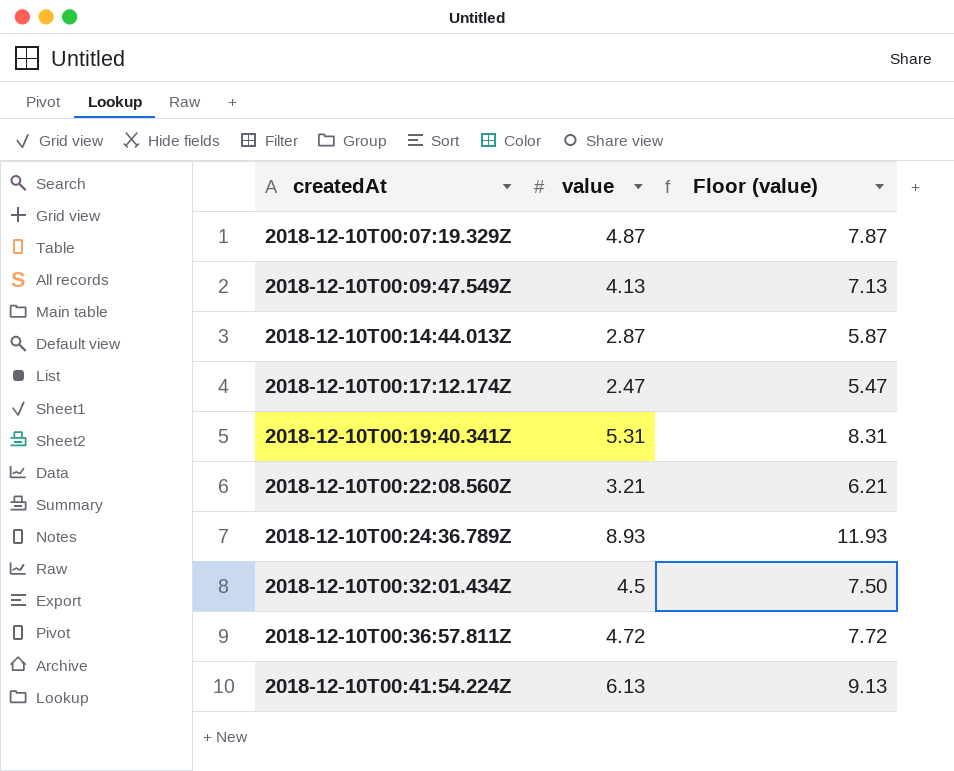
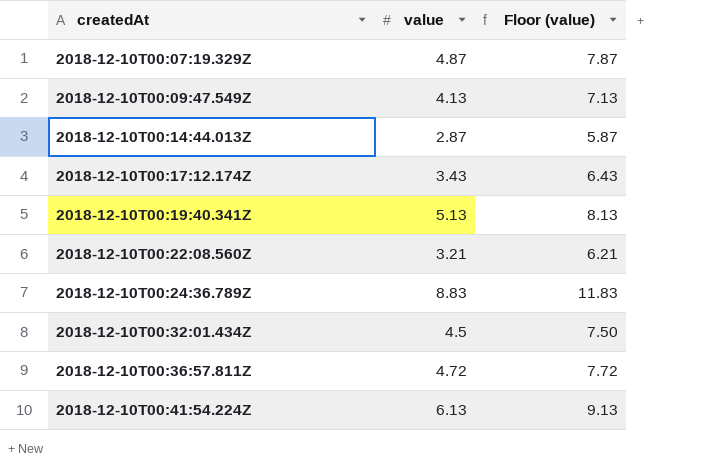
2018-12-10T00:17:12.174Z | value: 2.47 -> 3.43
2018-12-10T00:17:12.174Z | Floor (value): 5.47 -> 6.43
2018-12-10T00:19:40.341Z | value: 5.31 -> 5.13
2018-12-10T00:19:40.341Z | Floor (value): 8.31 -> 8.13
2018-12-10T00:24:36.789Z | value: 8.93 -> 8.83
2018-12-10T00:24:36.789Z | Floor (value): 11.93 -> 11.83

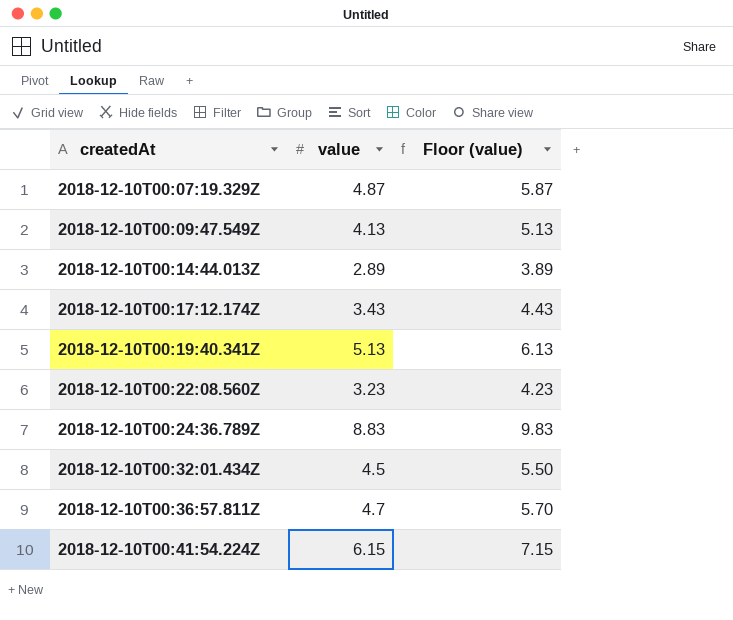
column Floor (value) | formula: [value] + 3 -> [value] + 1
2018-12-10T00:14:44.013Z | value: 2.87 -> 2.89
2018-12-10T00:22:08.560Z | value: 3.21 -> 3.23
2018-12-10T00:36:57.811Z | value: 4.72 -> 4.7
2018-12-10T00:41:54.224Z | value: 6.13 -> 6.15

